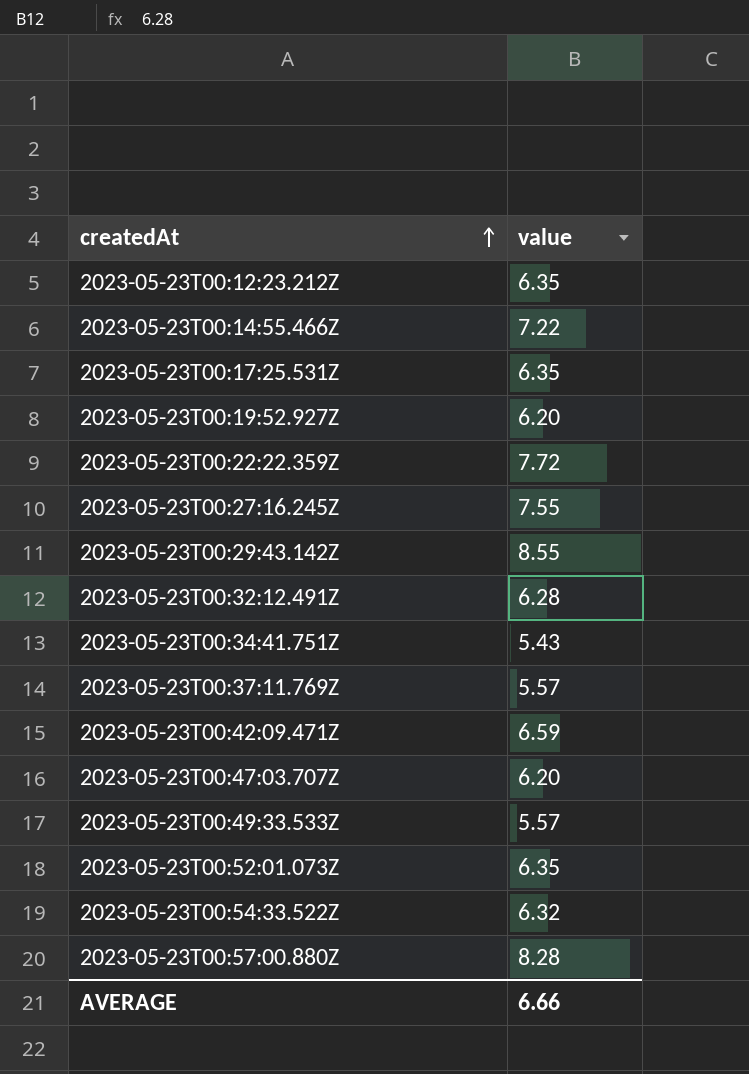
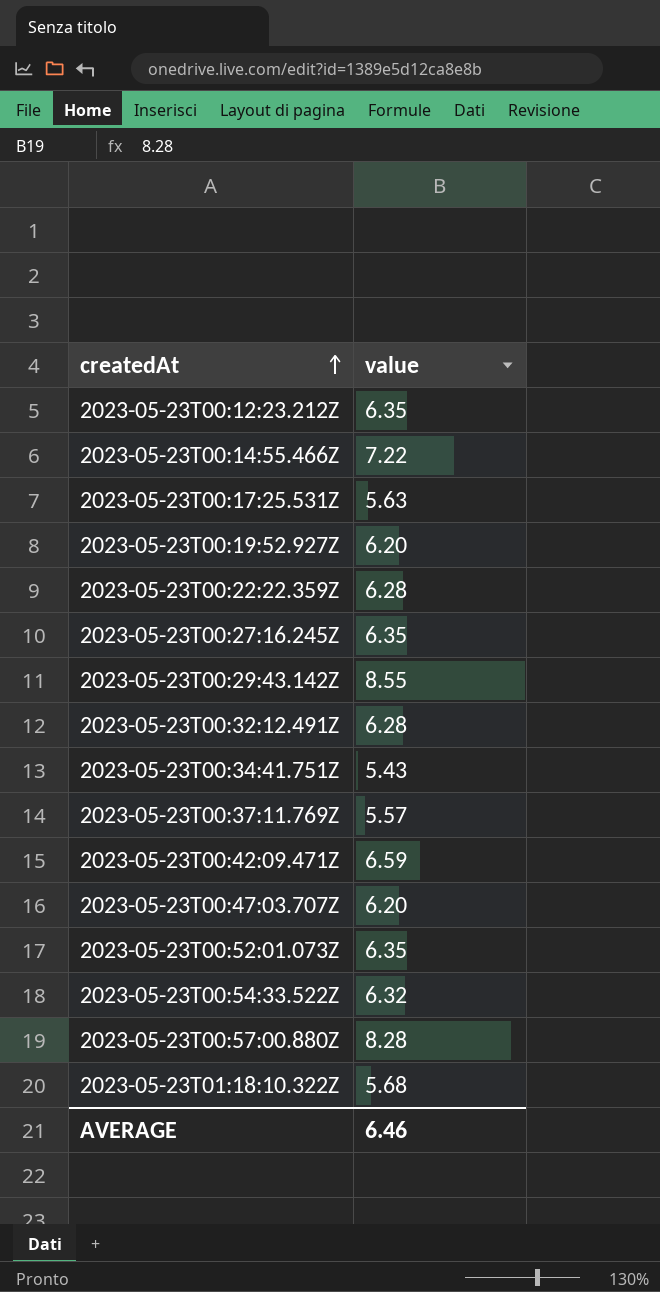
row 2023-05-23T00:49:33.533Z: 5.57 -> none
2023-05-23T00:17:25.531Z | value: 6.35 -> 5.63
2023-05-23T00:22:22.359Z | value: 7.72 -> 6.28
2023-05-23T00:27:16.245Z | value: 7.55 -> 6.35
row 2023-05-23T01:18:10.322Z: none -> 5.68
AVERAGE | value: 6.66 -> 6.46

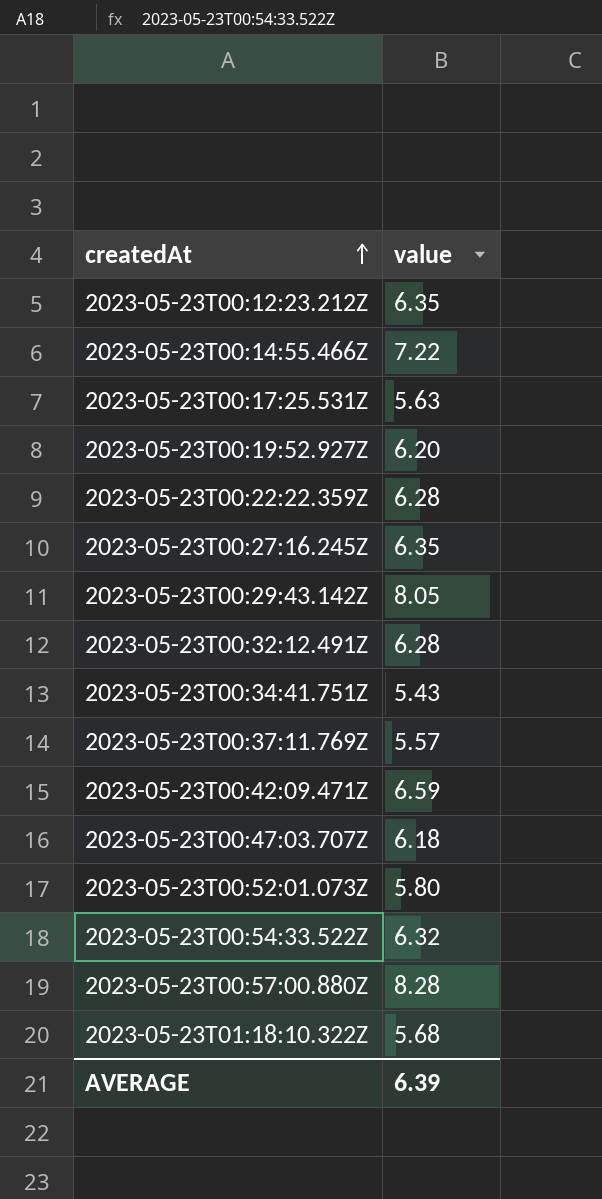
2023-05-23T00:29:43.142Z | value: 8.55 -> 8.05
2023-05-23T00:47:03.707Z | value: 6.20 -> 6.18
2023-05-23T00:52:01.073Z | value: 6.35 -> 5.80
AVERAGE | value: 6.46 -> 6.39

